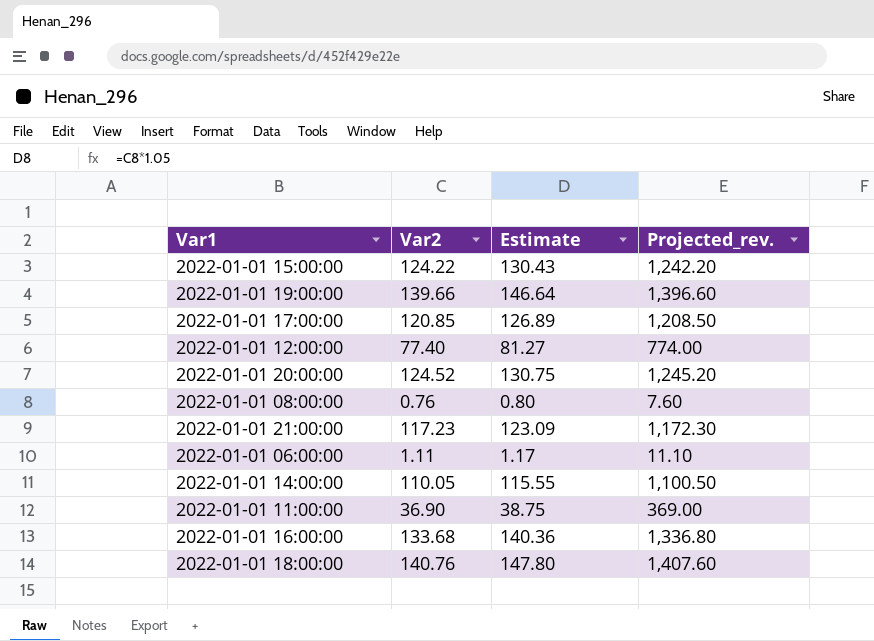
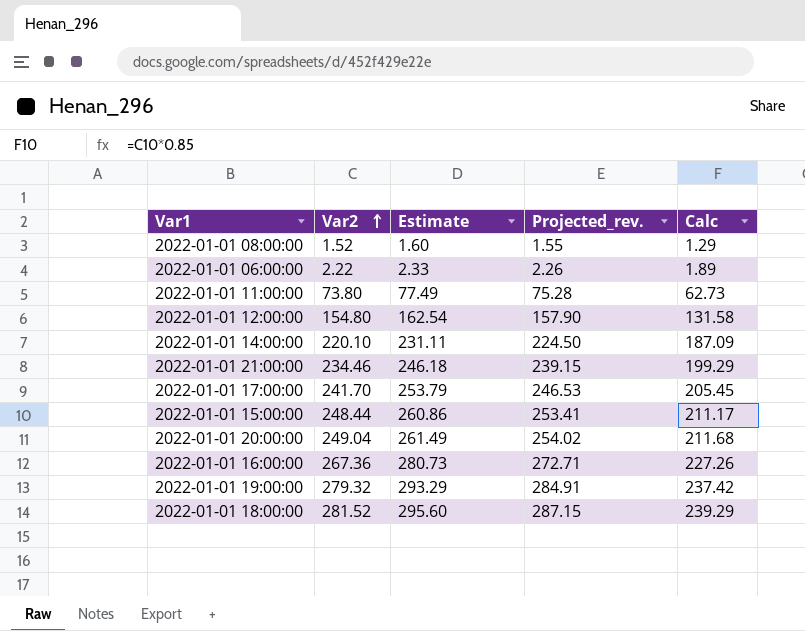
row order: none -> Var2 ascending
column Projected_rev. | formula: [Var2] * 10 -> [Var2] * 1.02
column Calc | formula: none -> [Var2] * 0.85
2022-01-01 08:00:00 | Var2: 0.76 -> 1.52
2022-01-01 08:00:00 | Estimate: 0.80 -> 1.60
2022-01-01 06:00:00 | Var2: 1.11 -> 2.22
2022-01-01 06:00:00 | Estimate: 1.17 -> 2.33
2022-01-01 11:00:00 | Var2: 36.90 -> 73.80
2022-01-01 11:00:00 | Estimate: 38.75 -> 77.49
2022-01-01 12:00:00 | Var2: 77.40 -> 154.80
2022-01-01 12:00:00 | Estimate: 81.27 -> 162.54
2022-01-01 14:00:00 | Var2: 110.05 -> 220.10
2022-01-01 14:00:00 | Estimate: 115.55 -> 231.11
2022-01-01 21:00:00 | Var2: 117.23 -> 234.46
2022-01-01 21:00:00 | Estimate: 123.09 -> 246.18
2022-01-01 17:00:00 | Var2: 120.85 -> 241.70
2022-01-01 17:00:00 | Estimate: 126.89 -> 253.79
2022-01-01 15:00:00 | Var2: 124.22 -> 248.44
2022-01-01 15:00:00 | Estimate: 130.43 -> 260.86
2022-01-01 20:00:00 | Var2: 124.52 -> 249.04
2022-01-01 20:00:00 | Estimate: 130.75 -> 261.49
2022-01-01 16:00:00 | Var2: 133.68 -> 267.36
2022-01-01 16:00:00 | Estimate: 140.36 -> 280.73
2022-01-01 19:00:00 | Var2: 139.66 -> 279.32
2022-01-01 19:00:00 | Estimate: 146.64 -> 293.29
2022-01-01 18:00:00 | Var2: 140.76 -> 281.52
2022-01-01 18:00:00 | Estimate: 147.80 -> 295.60

